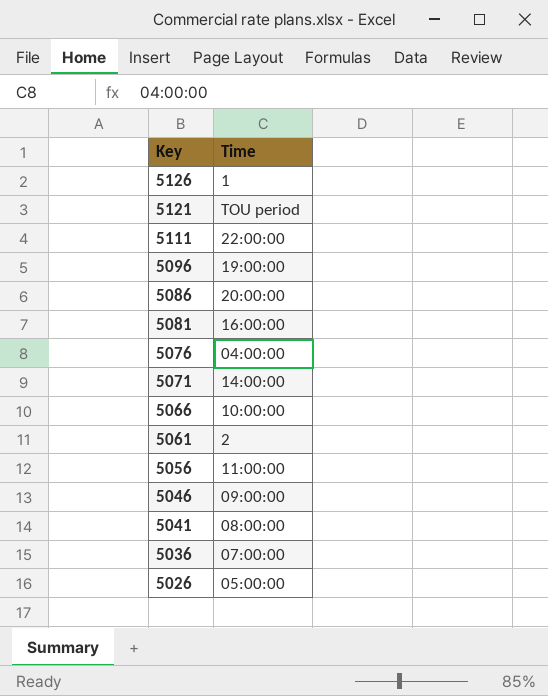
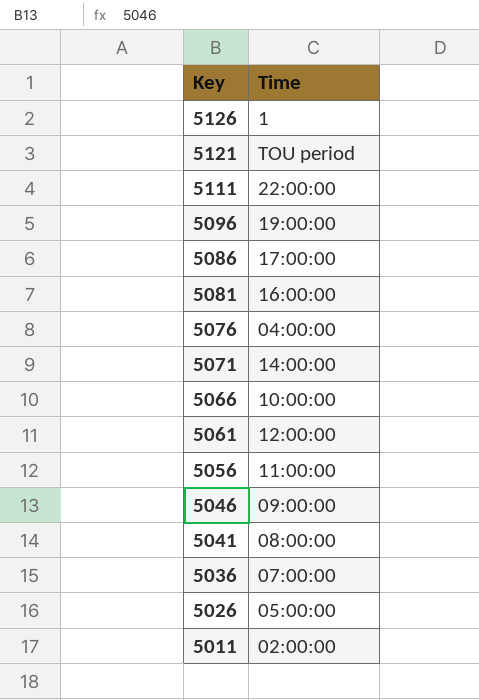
5086 | Time: 20:00:00 -> 17:00:00
5061 | Time: 2 -> 12:00:00
row 5011: none -> 02:00:00

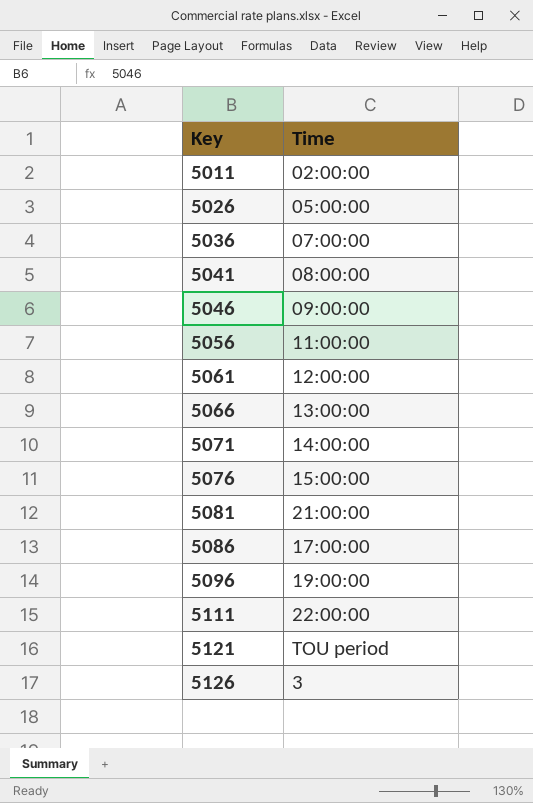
row order: Key descending -> Key ascending
5066 | Time: 10:00:00 -> 13:00:00
5076 | Time: 04:00:00 -> 15:00:00
5081 | Time: 16:00:00 -> 21:00:00
5126 | Time: 1 -> 3

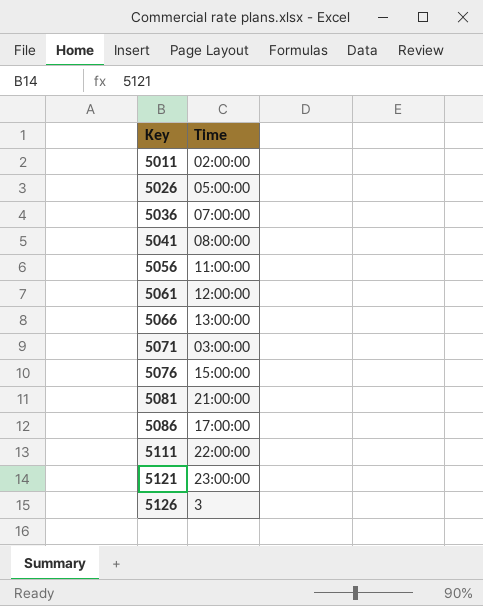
row 5046: 09:00:00 -> none
row 5096: 19:00:00 -> none
5071 | Time: 14:00:00 -> 03:00:00
5121 | Time: TOU period -> 23:00:00

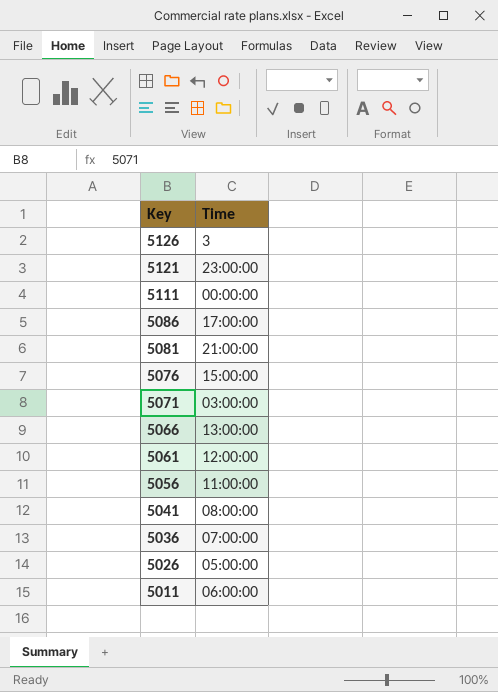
row order: Key ascending -> Key descending
5111 | Time: 22:00:00 -> 00:00:00
5011 | Time: 02:00:00 -> 06:00:00

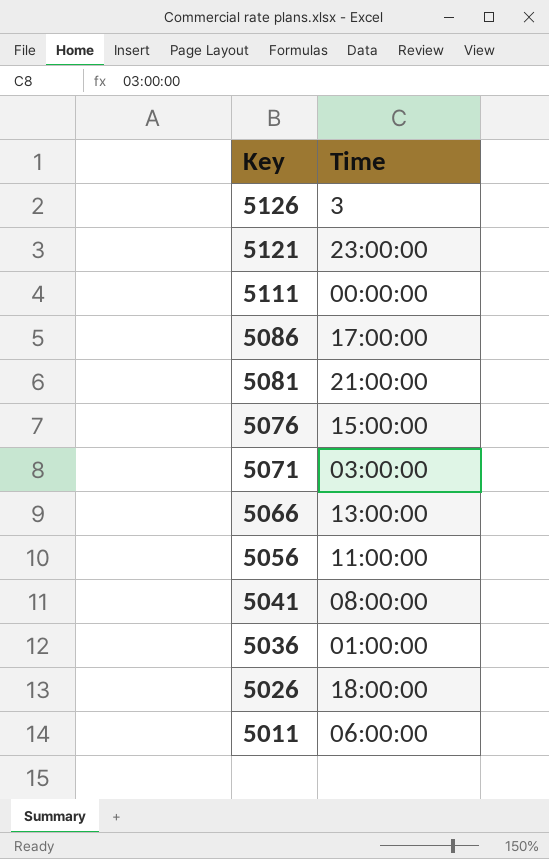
row 5061: 12:00:00 -> none
5036 | Time: 07:00:00 -> 01:00:00
5026 | Time: 05:00:00 -> 18:00:00

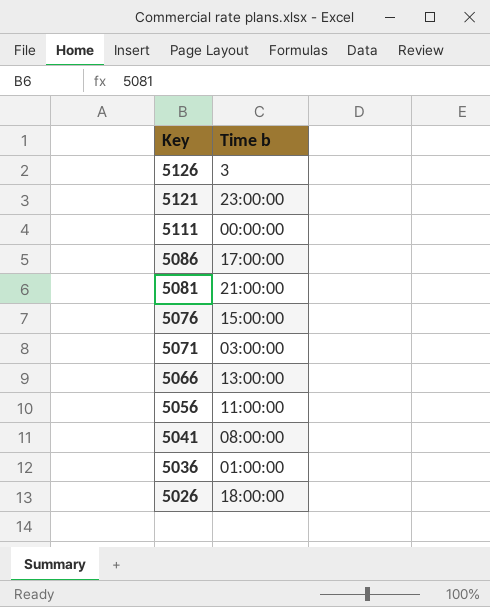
column name: Time -> Time b
row 5011: 06:00:00 -> none

